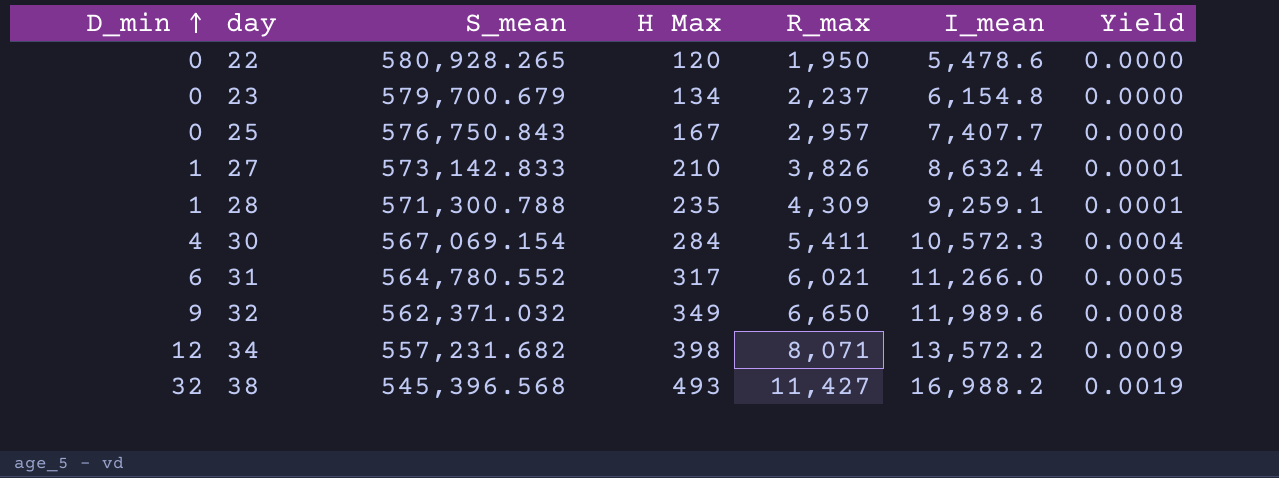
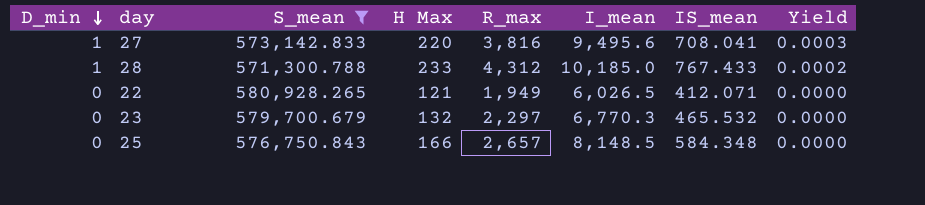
filter: none -> S_mean >= 571,300.788
row order: D_min ascending -> D_min descending
column IS_mean | position: none -> 7
column Yield | formula: [D_min] / [I_mean] -> [D_min] / [R_max]
27 | H Max: 210 -> 220
27 | R_max: 3,826 -> 3,816
27 | I_mean: 8,632.4 -> 9,495.6
28 | H Max: 235 -> 233
28 | R_max: 4,309 -> 4,312
28 | I_mean: 9,259.1 -> 10,185.0
22 | H Max: 120 -> 121
22 | R_max: 1,950 -> 1,949
22 | I_mean: 5,478.6 -> 6,026.5
23 | H Max: 134 -> 132
23 | R_max: 2,237 -> 2,297
23 | I_mean: 6,154.8 -> 6,770.3
25 | H Max: 167 -> 166
25 | R_max: 2,957 -> 2,657
25 | I_mean: 7,407.7 -> 8,148.5

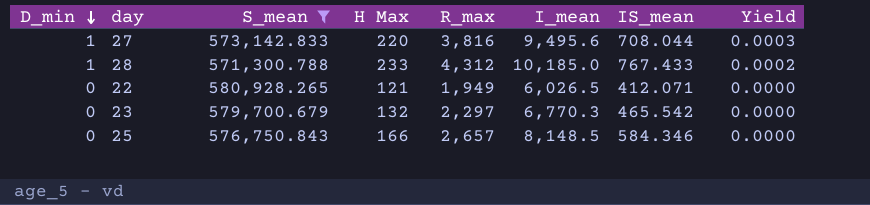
27 | IS_mean: 708.041 -> 708.044
23 | IS_mean: 465.532 -> 465.542
25 | IS_mean: 584.348 -> 584.346

